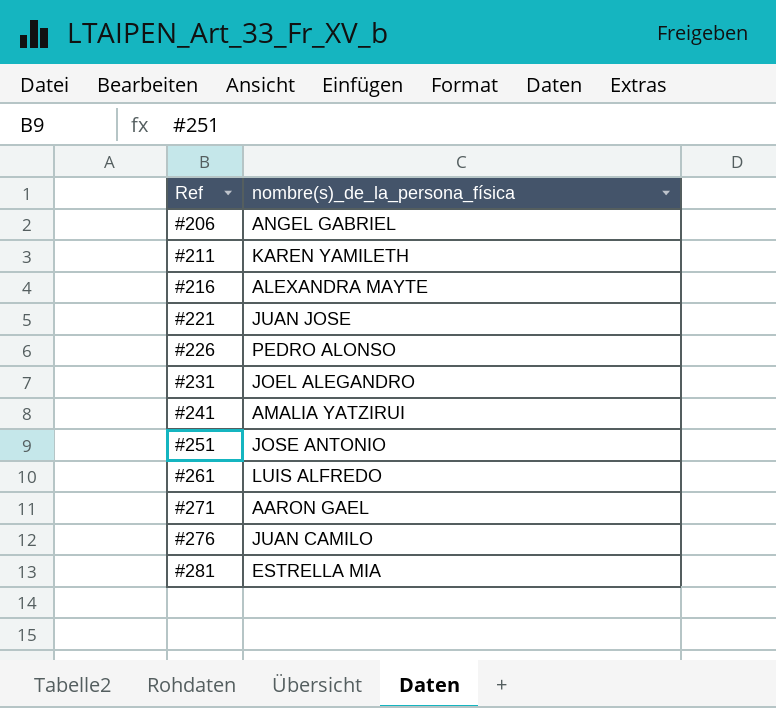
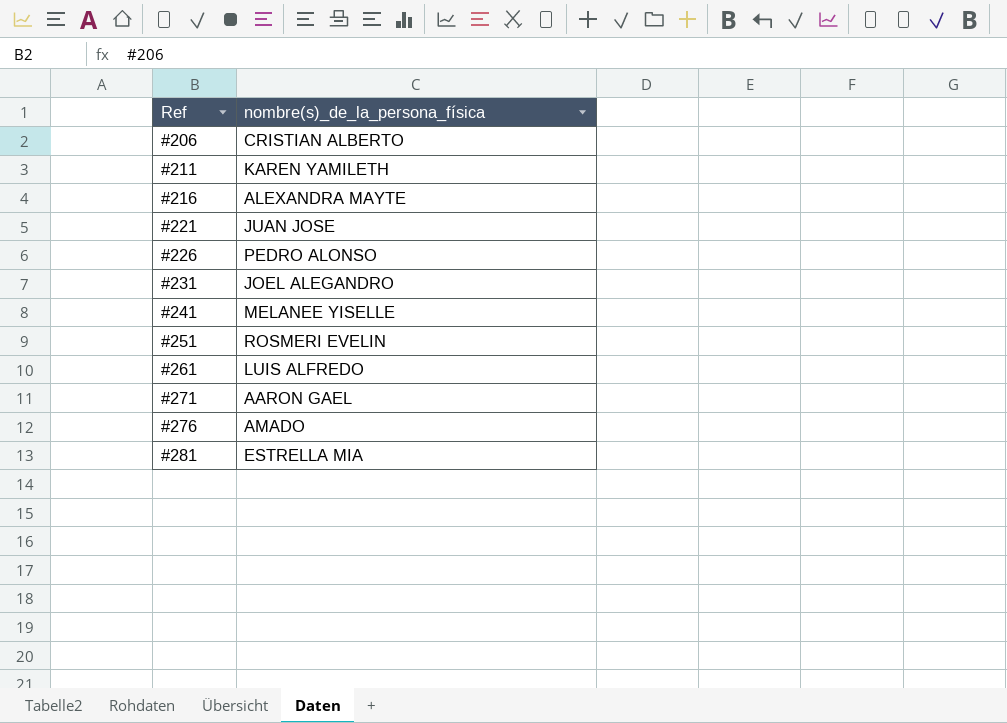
#206 | nombre(s)_de_la_persona_física: ANGEL GABRIEL -> CRISTIAN ALBERTO
#241 | nombre(s)_de_la_persona_física: AMALIA YATZIRUI -> MELANEE YISELLE
#251 | nombre(s)_de_la_persona_física: JOSE ANTONIO -> ROSMERI EVELIN
#276 | nombre(s)_de_la_persona_física: JUAN CAMILO -> AMADO

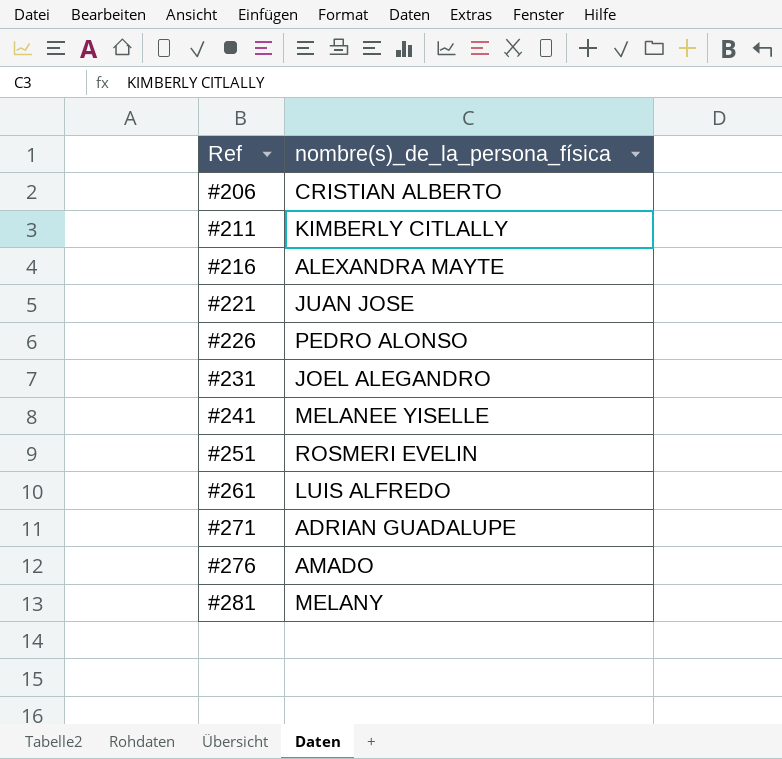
#211 | nombre(s)_de_la_persona_física: KAREN YAMILETH -> KIMBERLY CITLALLY
#271 | nombre(s)_de_la_persona_física: AARON GAEL -> ADRIAN GUADALUPE
#281 | nombre(s)_de_la_persona_física: ESTRELLA MIA -> MELANY

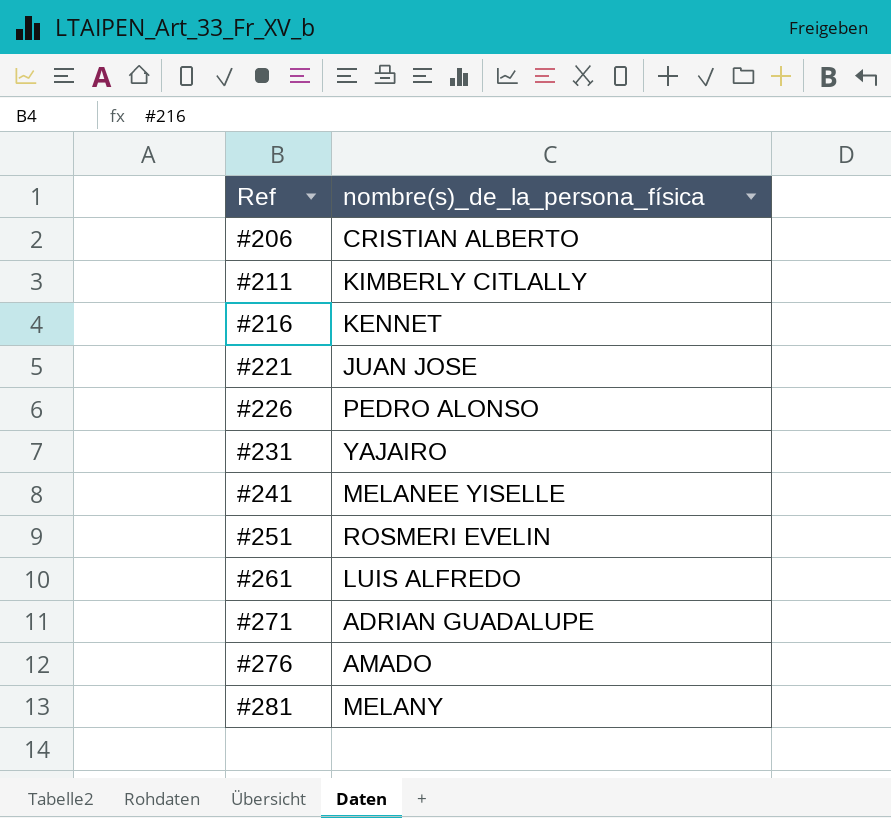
#216 | nombre(s)_de_la_persona_física: ALEXANDRA MAYTE -> KENNET
#231 | nombre(s)_de_la_persona_física: JOEL ALEGANDRO -> YAJAIRO

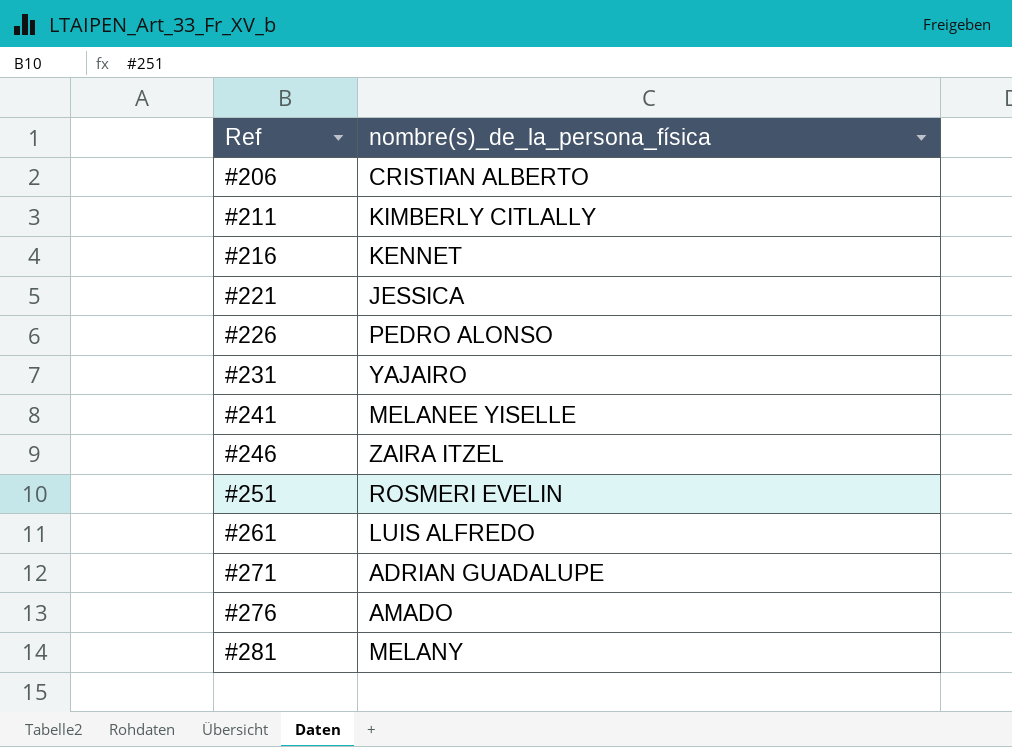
#221 | nombre(s)_de_la_persona_física: JUAN JOSE -> JESSICA
row #246: none -> ZAIRA ITZEL

